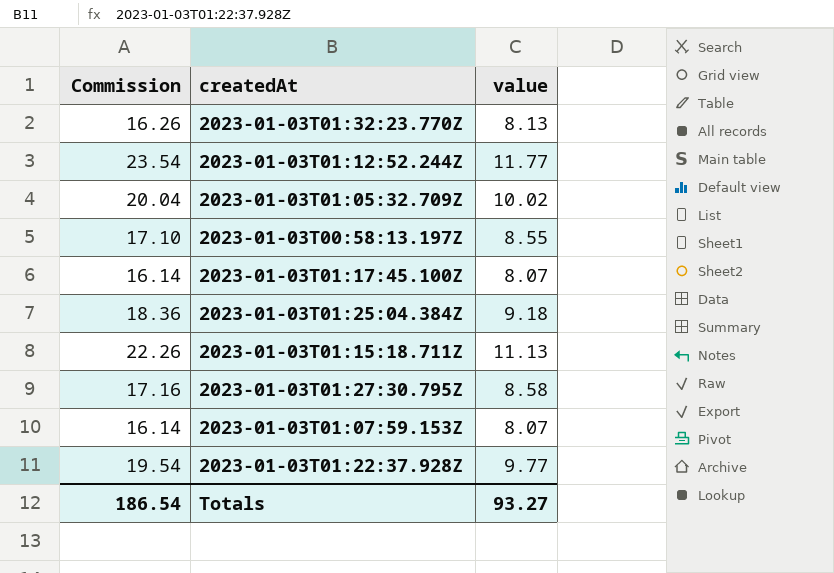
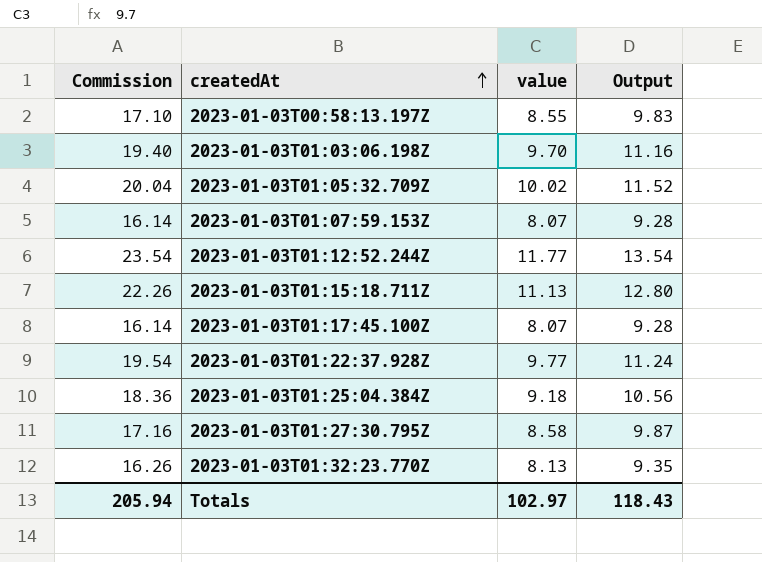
row order: none -> createdAt ascending
column Output | formula: none -> [value] * 1.15
row 2023-01-03T01:03:06.198Z: none -> 19.40 | 9.70 | 11.16
Totals | Commission: 186.54 -> 205.94
Totals | value: 93.27 -> 102.97

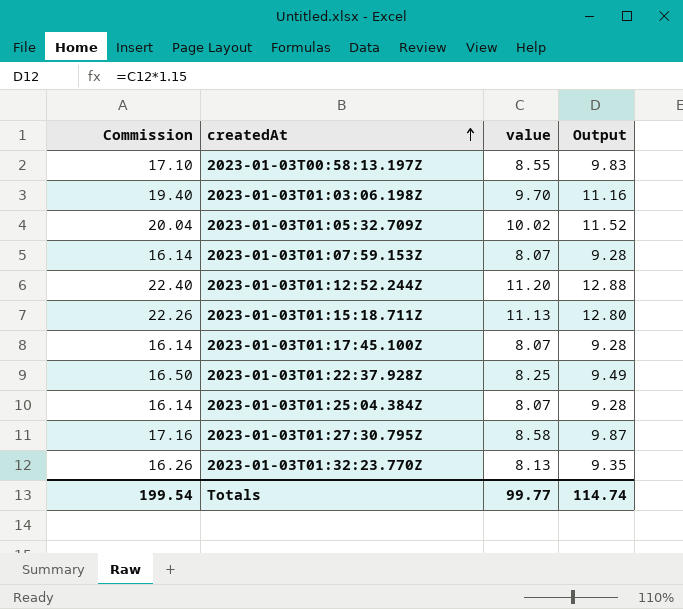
2023-01-03T01:12:52.244Z | Commission: 23.54 -> 22.40
2023-01-03T01:12:52.244Z | value: 11.77 -> 11.20
2023-01-03T01:12:52.244Z | Output: 13.54 -> 12.88
2023-01-03T01:22:37.928Z | Commission: 19.54 -> 16.50
2023-01-03T01:22:37.928Z | value: 9.77 -> 8.25
2023-01-03T01:22:37.928Z | Output: 11.24 -> 9.49
2023-01-03T01:25:04.384Z | Commission: 18.36 -> 16.14
2023-01-03T01:25:04.384Z | value: 9.18 -> 8.07
2023-01-03T01:25:04.384Z | Output: 10.56 -> 9.28
Totals | Commission: 205.94 -> 199.54
Totals | value: 102.97 -> 99.77
Totals | Output: 118.43 -> 114.74

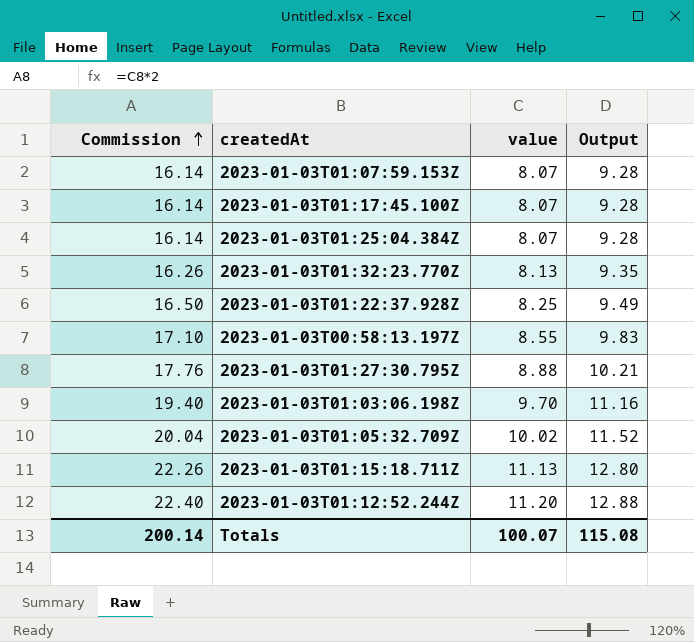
row order: createdAt ascending -> Commission ascending
2023-01-03T01:27:30.795Z | Commission: 17.16 -> 17.76
2023-01-03T01:27:30.795Z | value: 8.58 -> 8.88
2023-01-03T01:27:30.795Z | Output: 9.87 -> 10.21
Totals | Commission: 199.54 -> 200.14
Totals | value: 99.77 -> 100.07
Totals | Output: 114.74 -> 115.08

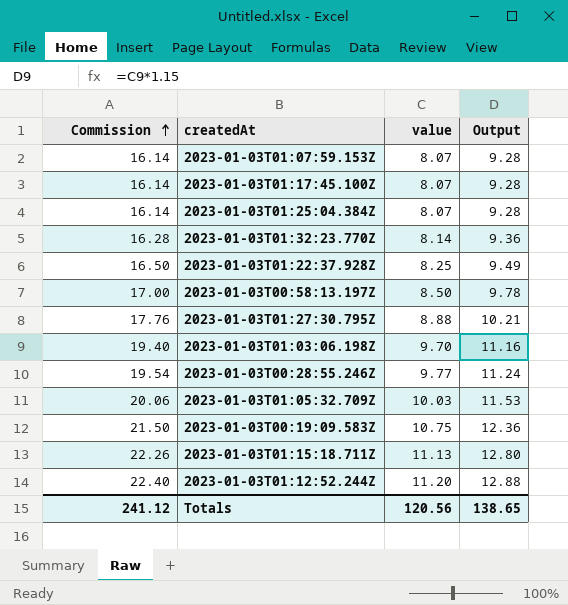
2023-01-03T01:32:23.770Z | Commission: 16.26 -> 16.28
2023-01-03T01:32:23.770Z | value: 8.13 -> 8.14
2023-01-03T01:32:23.770Z | Output: 9.35 -> 9.36
2023-01-03T00:58:13.197Z | Commission: 17.10 -> 17.00
2023-01-03T00:58:13.197Z | value: 8.55 -> 8.50
2023-01-03T00:58:13.197Z | Output: 9.83 -> 9.78
row 2023-01-03T00:28:55.246Z: none -> 19.54 | 9.77 | 11.24
2023-01-03T01:05:32.709Z | Commission: 20.04 -> 20.06
2023-01-03T01:05:32.709Z | value: 10.02 -> 10.03
2023-01-03T01:05:32.709Z | Output: 11.52 -> 11.53
row 2023-01-03T00:19:09.583Z: none -> 21.50 | 10.75 | 12.36
Totals | Commission: 200.14 -> 241.12
Totals | value: 100.07 -> 120.56
Totals | Output: 115.08 -> 138.65

